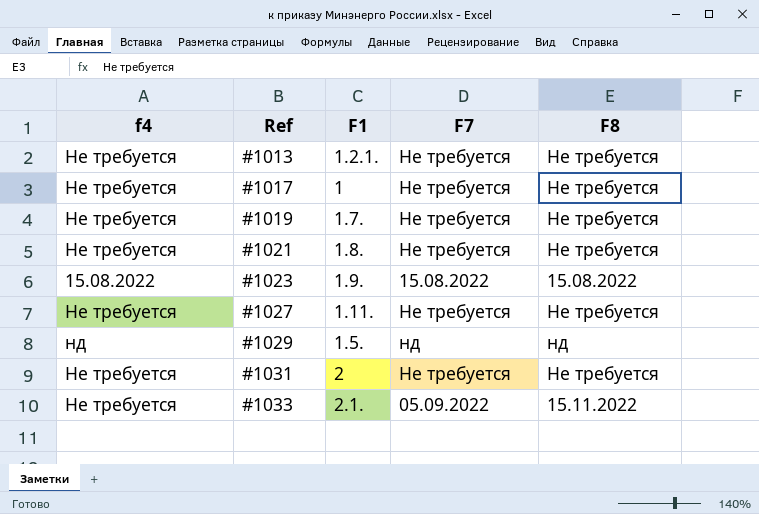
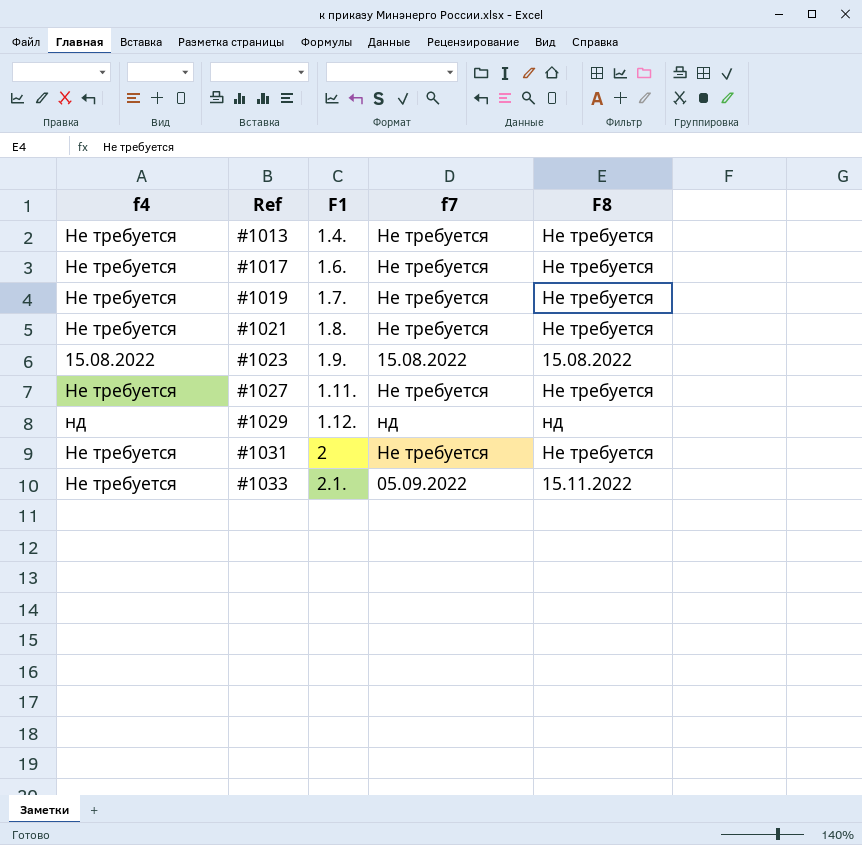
column name: F7 -> f7
#1013 | F1: 1.2.1. -> 1.4.
#1017 | F1: 1 -> 1.6.
#1029 | F1: 1.5. -> 1.12.

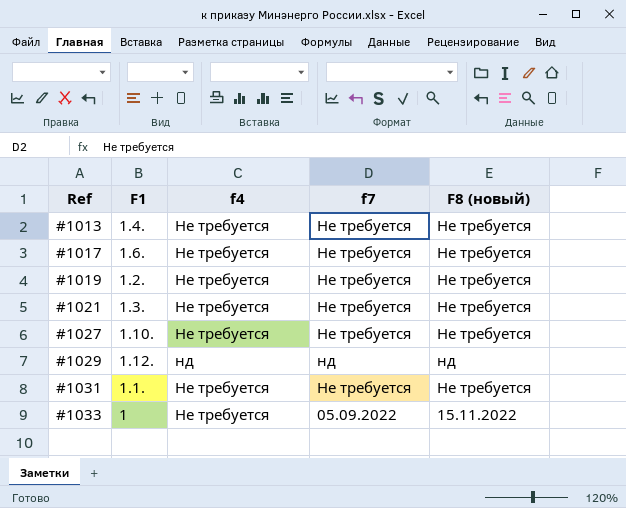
column f4 | position: 1 -> 3
column name: F8 -> F8 (новый)
row #1023: 15.08.2022 | 1.9. | 15.08.2022 | 15.08.2022 -> none
#1019 | F1: 1.7. -> 1.2.
#1021 | F1: 1.8. -> 1.3.
#1027 | F1: 1.11. -> 1.10.
#1031 | F1: 2 -> 1.1.
#1033 | F1: 2.1. -> 1

